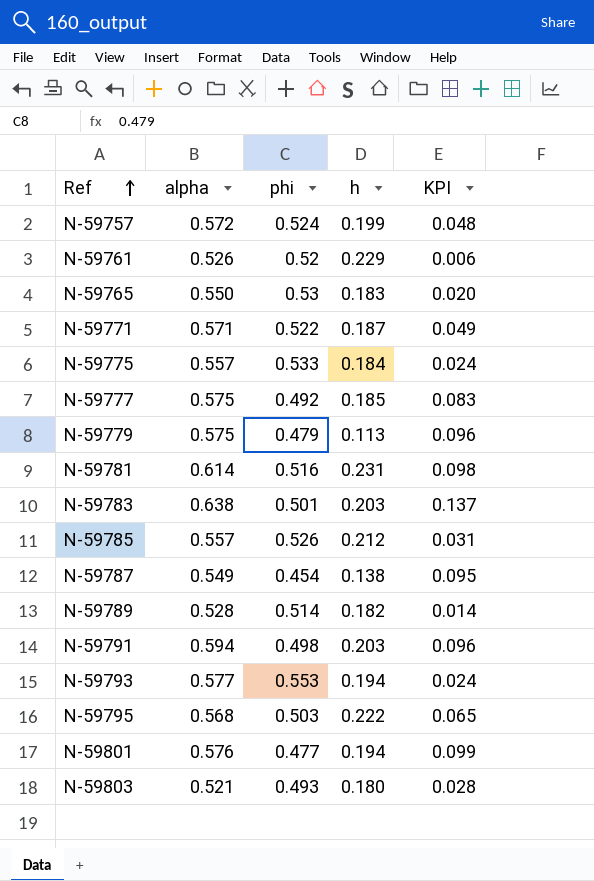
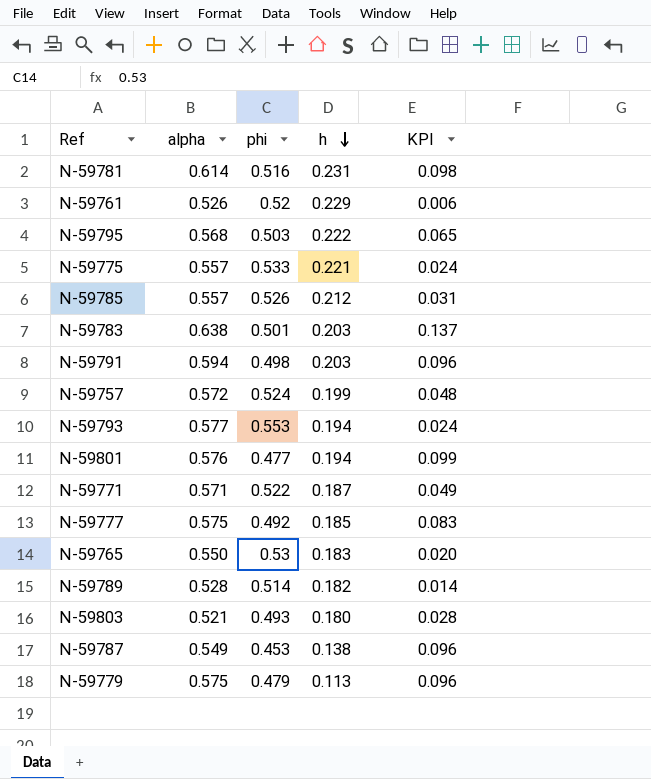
row order: Ref ascending -> h descending
N-59775 | h: 0.184 -> 0.221
N-59787 | phi: 0.454 -> 0.453
N-59787 | KPI: 0.095 -> 0.096

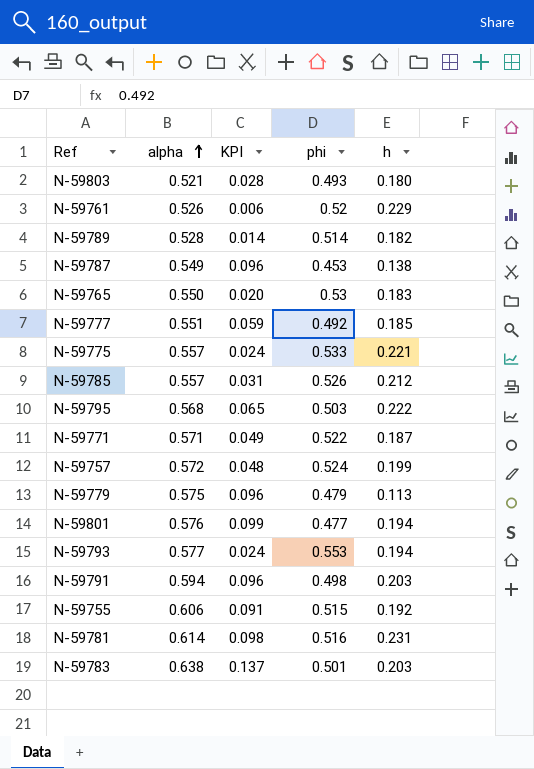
row order: h descending -> alpha ascending
column KPI | position: 5 -> 3
N-59777 | alpha: 0.575 -> 0.551
N-59777 | KPI: 0.083 -> 0.059
row N-59755: none -> 0.606 | 0.091 | 0.515 | 0.192

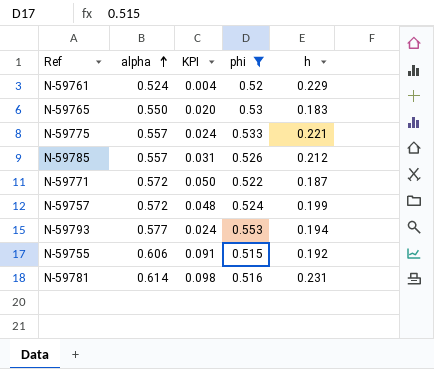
filter: none -> phi >= 0.515
N-59761 | alpha: 0.526 -> 0.524
N-59761 | KPI: 0.006 -> 0.004
N-59771 | alpha: 0.571 -> 0.572
N-59771 | KPI: 0.049 -> 0.050

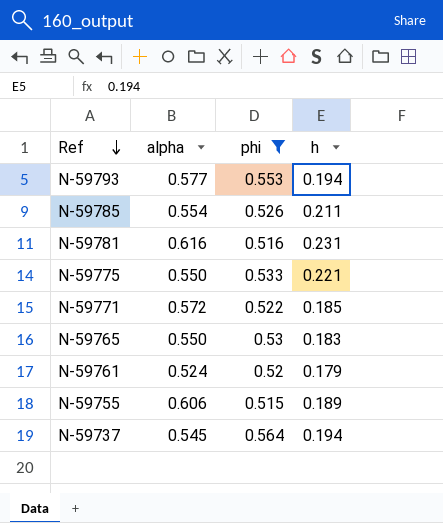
row order: alpha ascending -> Ref descending
column KPI | formula: [alpha] - [phi] -> none
row N-59757: 0.572 | 0.048 | 0.524 | 0.199 -> none
N-59785 | alpha: 0.557 -> 0.554
N-59785 | h: 0.212 -> 0.211
N-59781 | alpha: 0.614 -> 0.616
N-59775 | alpha: 0.557 -> 0.550
N-59771 | h: 0.187 -> 0.185
N-59761 | h: 0.229 -> 0.179
N-59755 | h: 0.192 -> 0.189
row N-59737: none -> 0.545 | 0.564 | 0.194

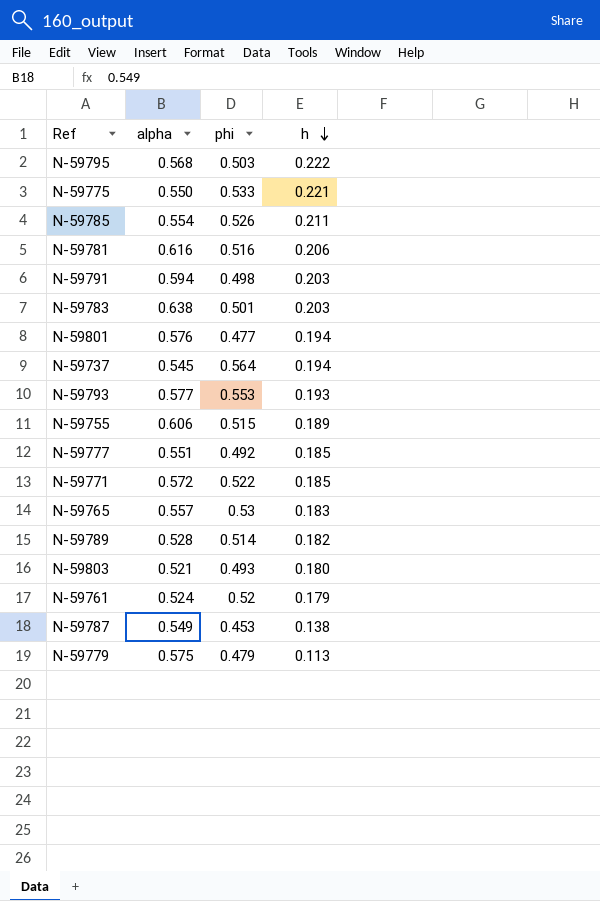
filter: phi >= 0.515 -> none
row order: Ref descending -> h descending
N-59781 | h: 0.231 -> 0.206
N-59793 | h: 0.194 -> 0.193
N-59765 | alpha: 0.550 -> 0.557

